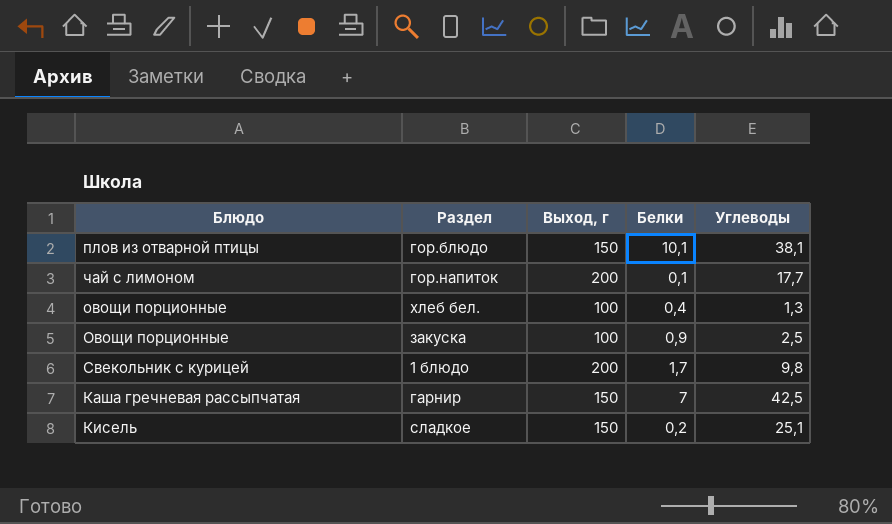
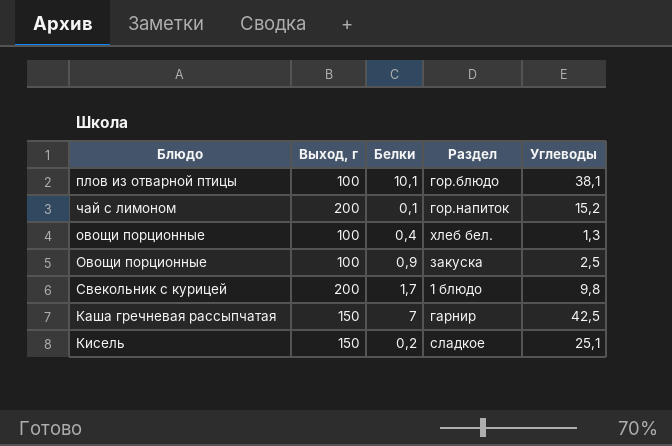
column Раздел | position: 2 -> 4
плов из отварной птицы | Выход, г: 150 -> 100
чай с лимоном | Углеводы: 17,7 -> 15,2

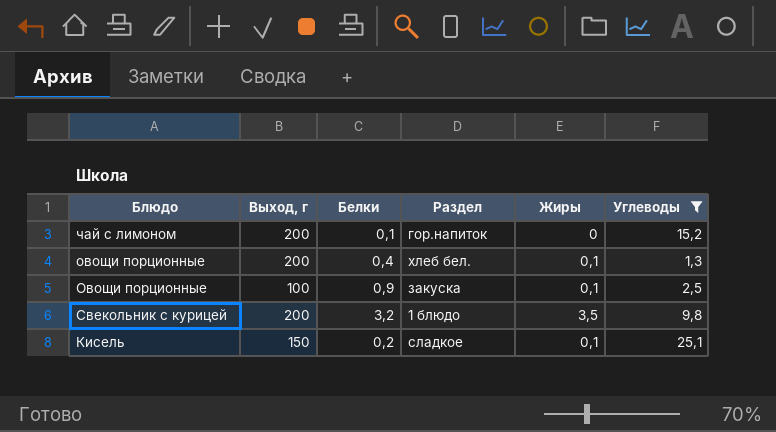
filter: none -> Углеводы <= 25,1
column Жиры | position: none -> 5
овощи порционные | Выход, г: 100 -> 200
Свекольник с курицей | Белки: 1,7 -> 3,2

